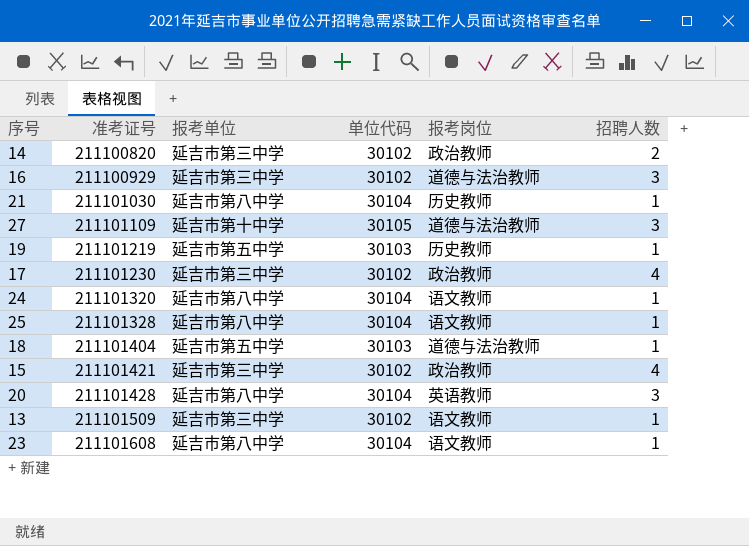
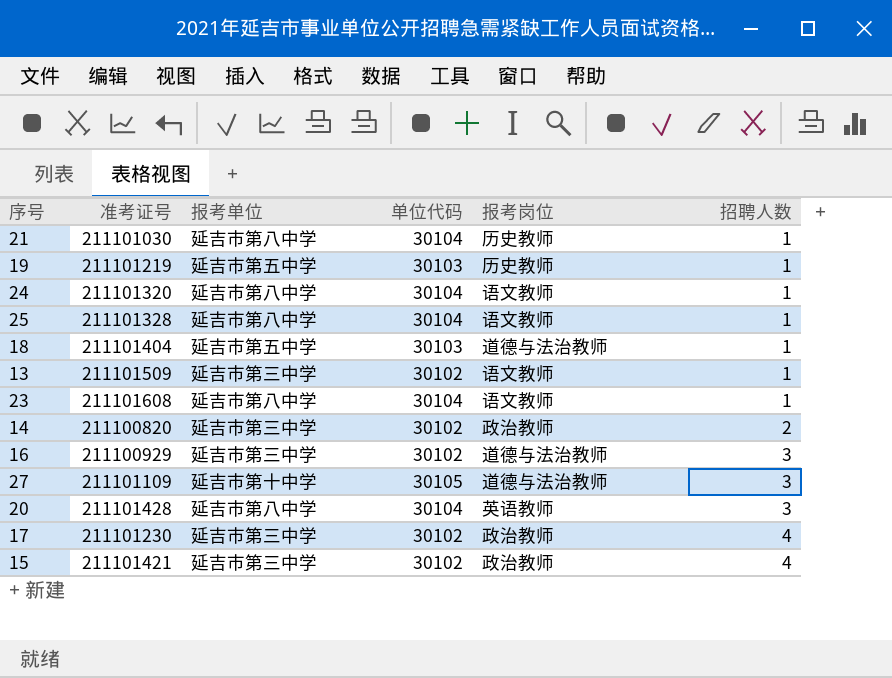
row order: 准考证号 ascending -> 招聘人数 ascending

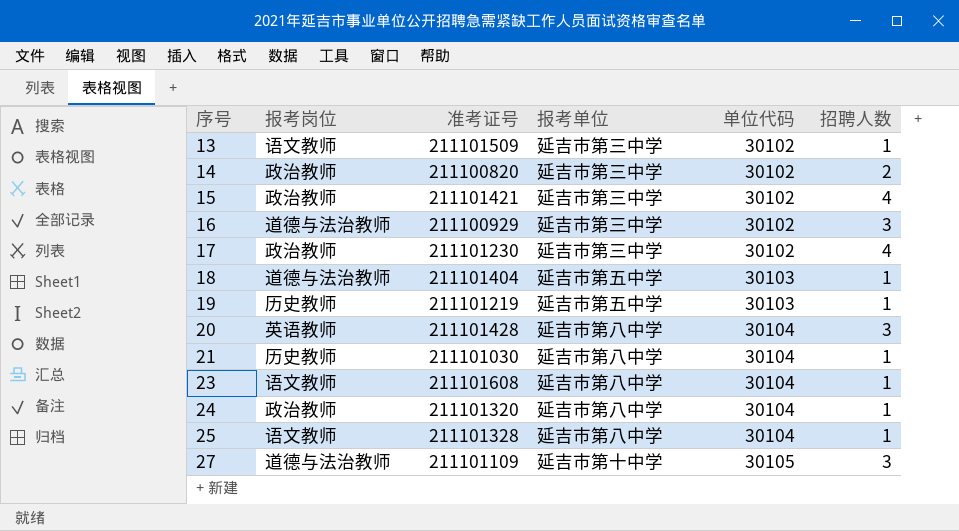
row order: 招聘人数 ascending -> 序号 ascending
column 报考岗位 | position: 5 -> 2
24 | 报考岗位: 语文教师 -> 政治教师

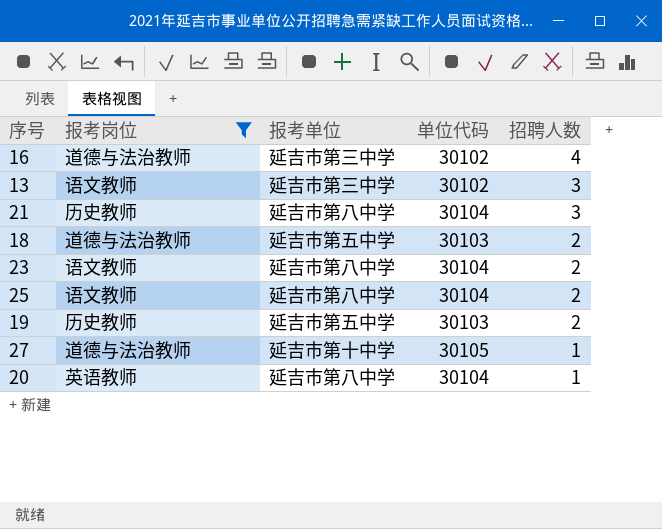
filter: none -> 报考岗位 != 政治教师
row order: 序号 ascending -> 招聘人数 descending
column 准考证号 | position: 3 -> none
16 | 招聘人数: 3 -> 4
13 | 招聘人数: 1 -> 3
21 | 招聘人数: 1 -> 3
18 | 招聘人数: 1 -> 2
23 | 招聘人数: 1 -> 2
25 | 招聘人数: 1 -> 2
19 | 招聘人数: 1 -> 2
27 | 招聘人数: 3 -> 1
20 | 招聘人数: 3 -> 1

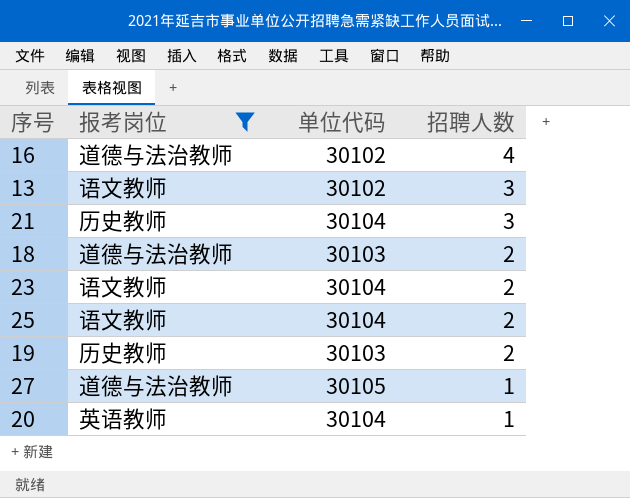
column 报考单位 | position: 3 -> none

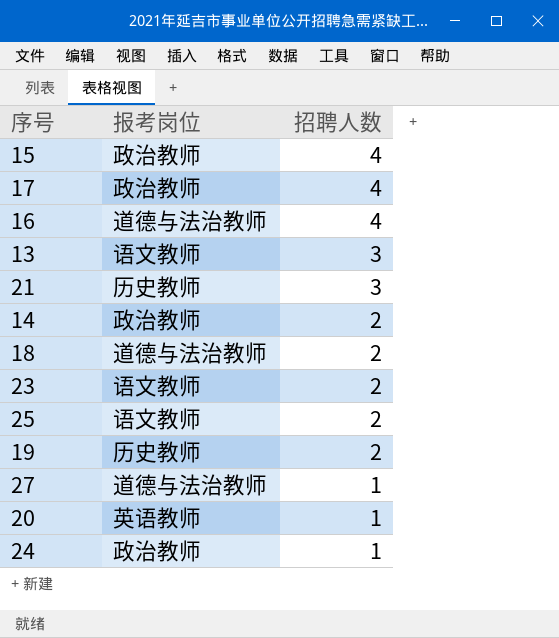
filter: 报考岗位 != 政治教师 -> none
column 单位代码 | position: 3 -> none

